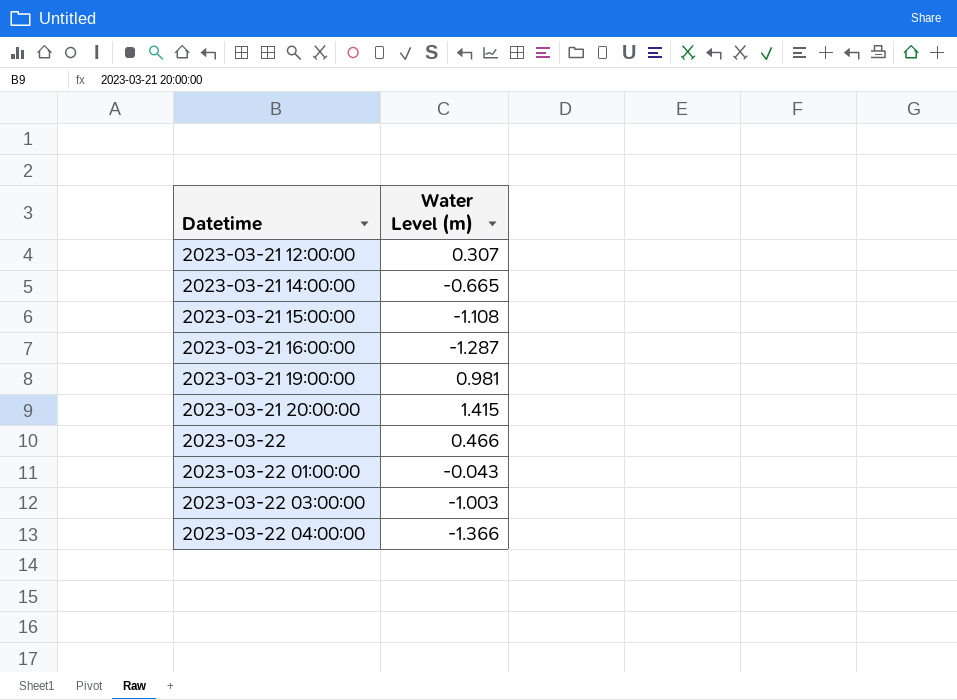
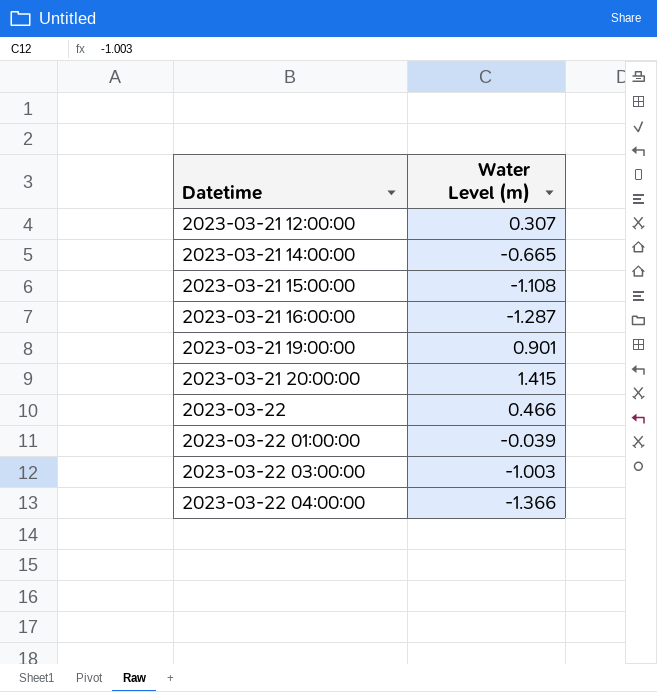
2023-03-21 19:00:00 | Water Level (m): 0.981 -> 0.901
2023-03-22 01:00:00 | Water Level (m): -0.043 -> -0.039

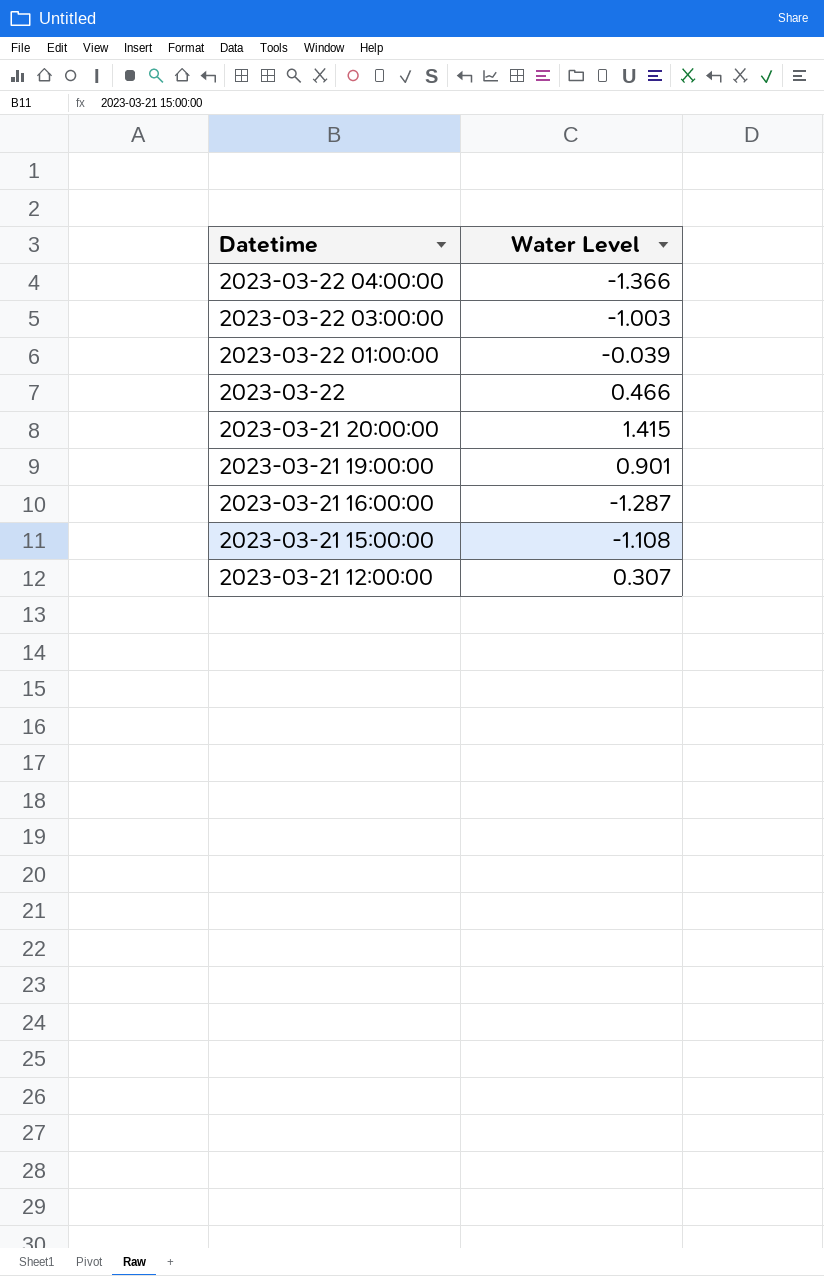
row order: Datetime ascending -> Datetime descending
column name: Water Level (m) -> Water Level
row 2023-03-21 14:00:00: -0.665 -> none

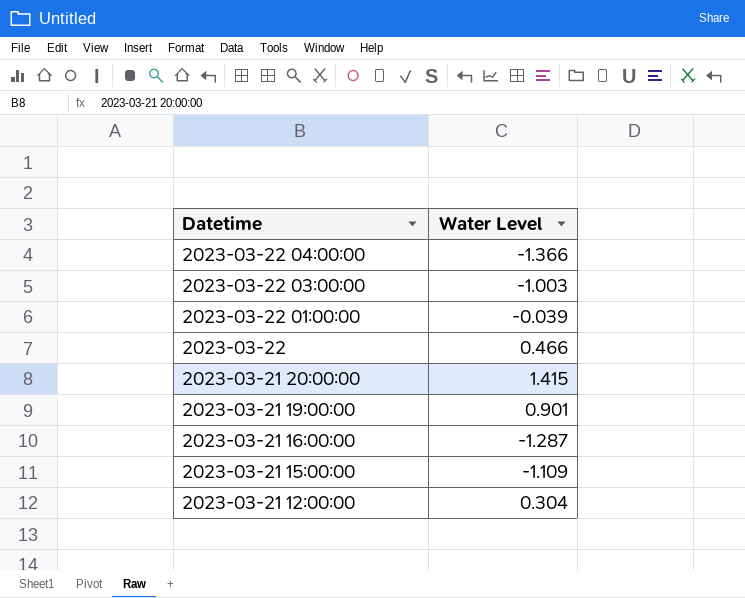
2023-03-21 15:00:00 | Water Level: -1.108 -> -1.109
2023-03-21 12:00:00 | Water Level: 0.307 -> 0.304

